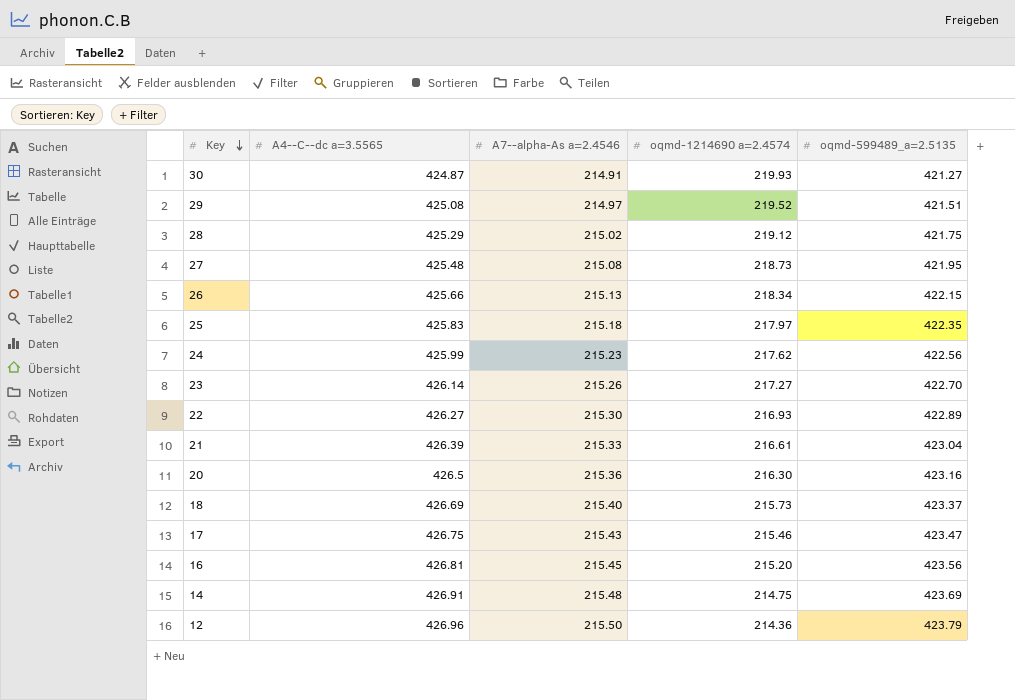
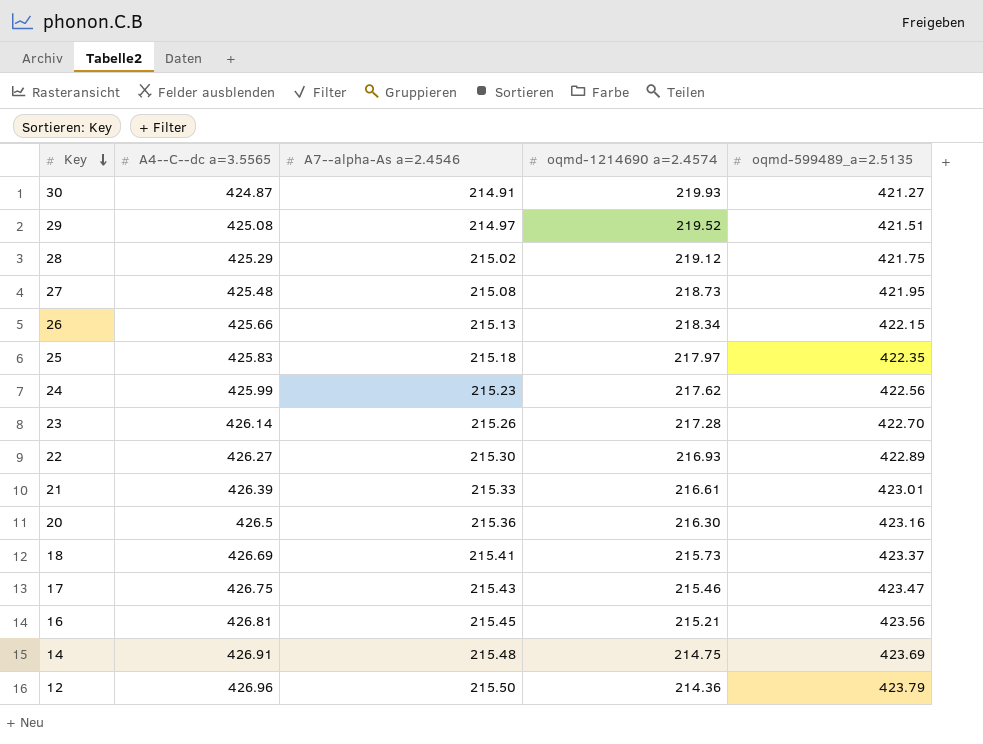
23 | oqmd-1214690 a=2.4574: 217.27 -> 217.28
21 | oqmd-599489_a=2.5135: 423.04 -> 423.01
18 | A7--alpha-As a=2.4546: 215.40 -> 215.41
16 | oqmd-1214690 a=2.4574: 215.20 -> 215.21

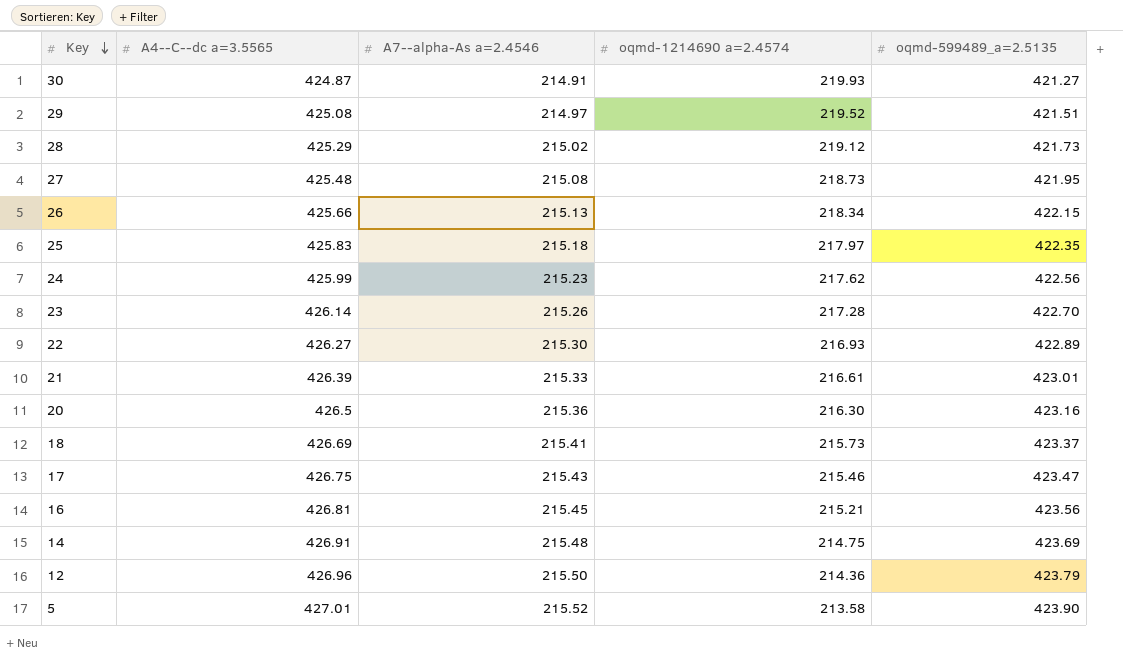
28 | oqmd-599489_a=2.5135: 421.75 -> 421.73
row 5: none -> 427.01 | 215.52 | 213.58 | 423.90

